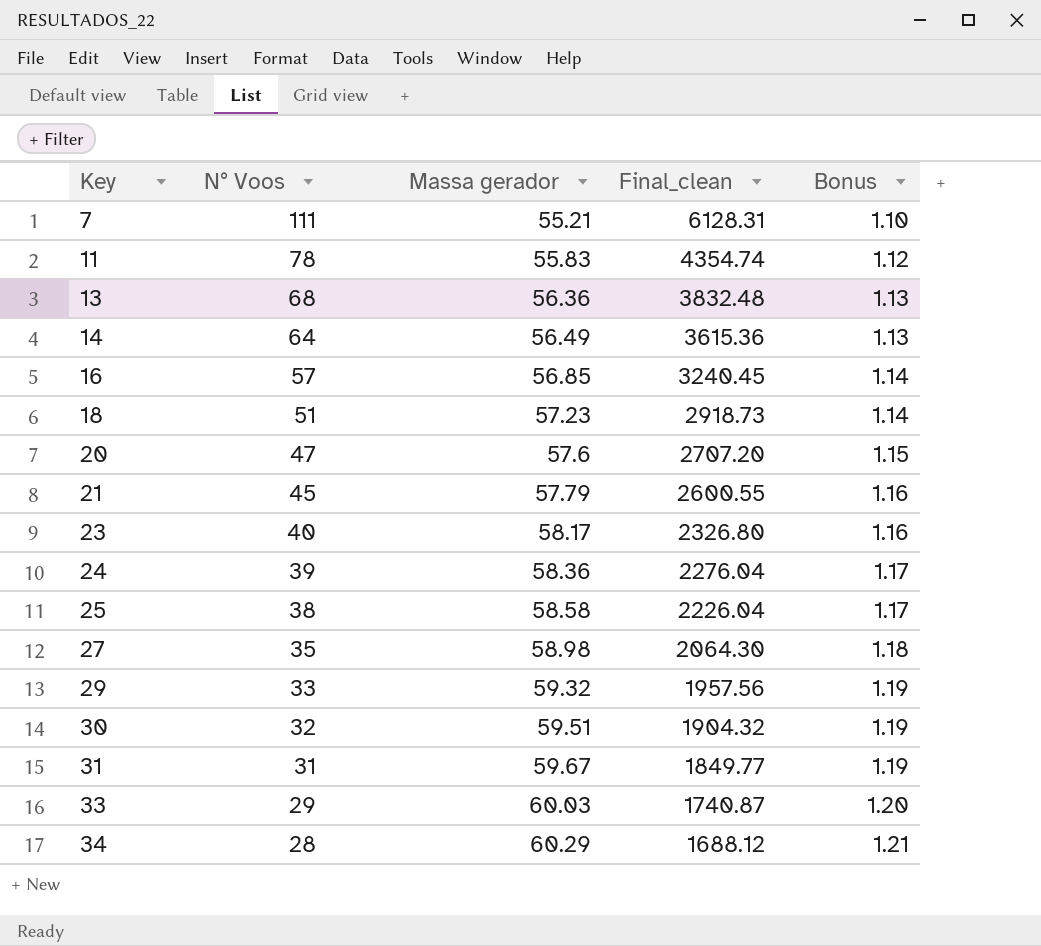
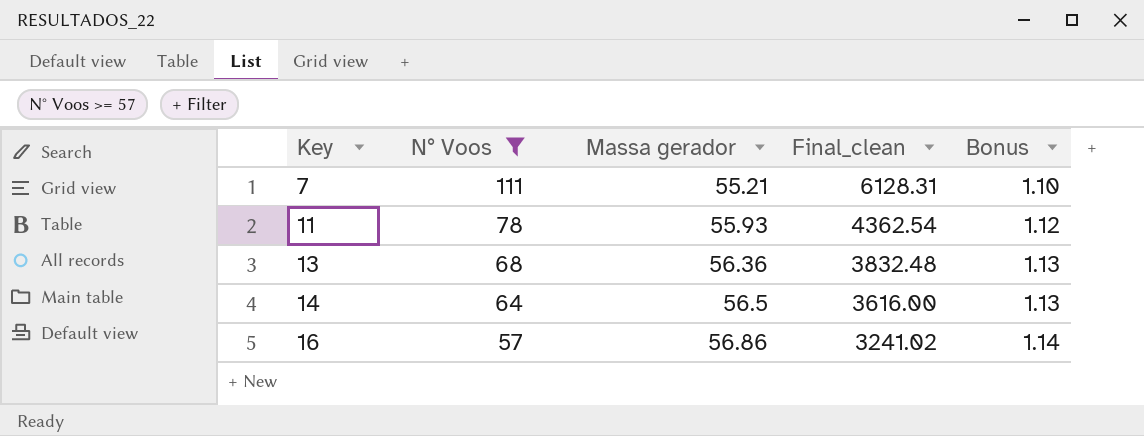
filter: none -> N° Voos >= 57
11 | Massa gerador: 55.83 -> 55.93
11 | Final_clean: 4354.74 -> 4362.54
14 | Massa gerador: 56.49 -> 56.5
14 | Final_clean: 3615.36 -> 3616.00
16 | Massa gerador: 56.85 -> 56.86
16 | Final_clean: 3240.45 -> 3241.02

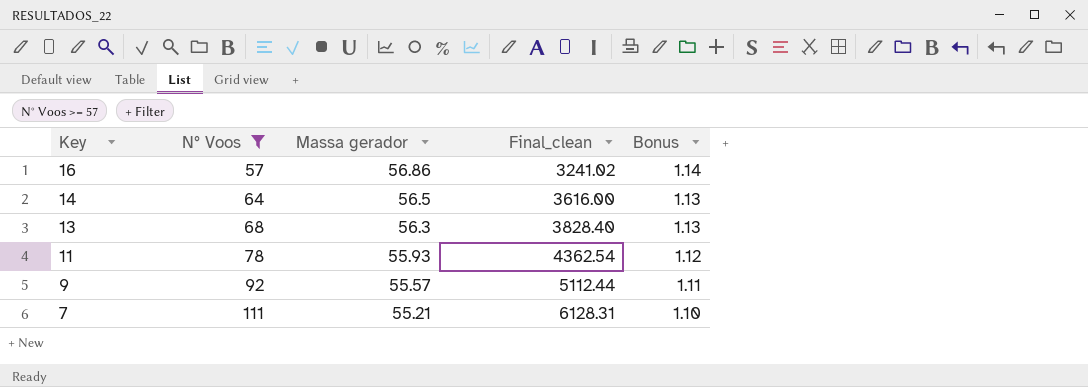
row order: Key ascending -> Key descending
13 | Massa gerador: 56.36 -> 56.3
13 | Final_clean: 3832.48 -> 3828.40
row 9: none -> 92 | 55.57 | 5112.44 | 1.11

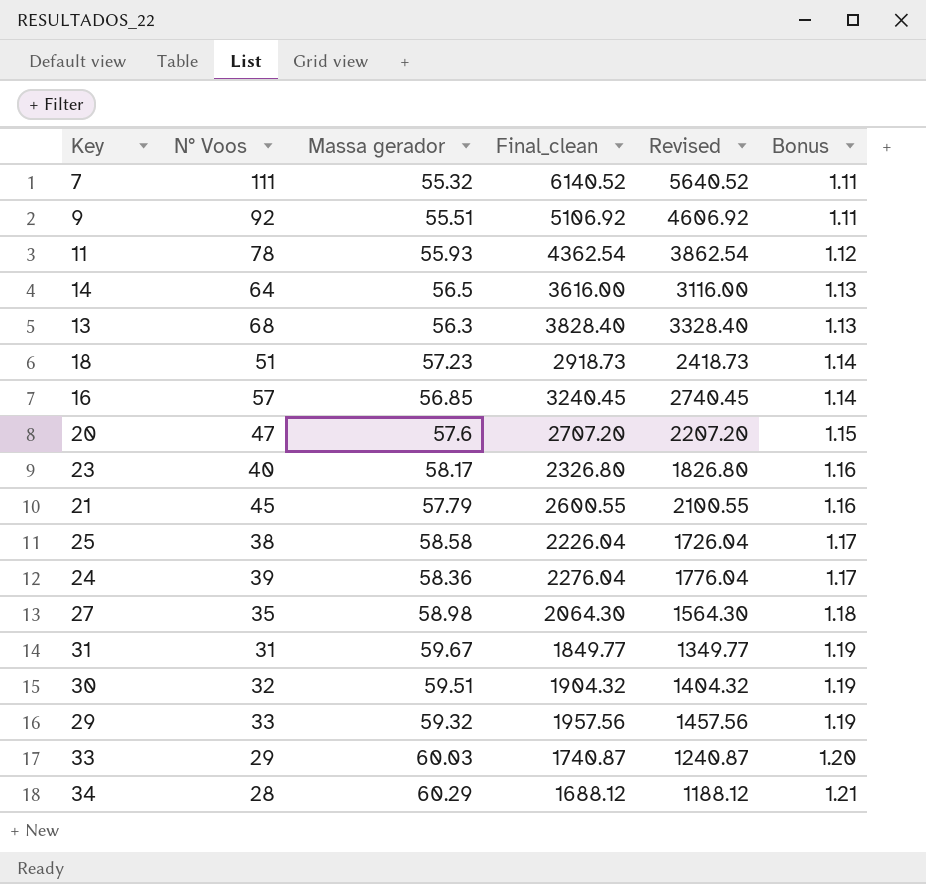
filter: N° Voos >= 57 -> none
row order: Key descending -> Bonus ascending
column Revised | formula: none -> [Final_clean] - 500
7 | Massa gerador: 55.21 -> 55.32
7 | Final_clean: 6128.31 -> 6140.52
7 | Bonus: 1.10 -> 1.11
9 | Massa gerador: 55.57 -> 55.51
9 | Final_clean: 5112.44 -> 5106.92
16 | Massa gerador: 56.86 -> 56.85
16 | Final_clean: 3241.02 -> 3240.45

